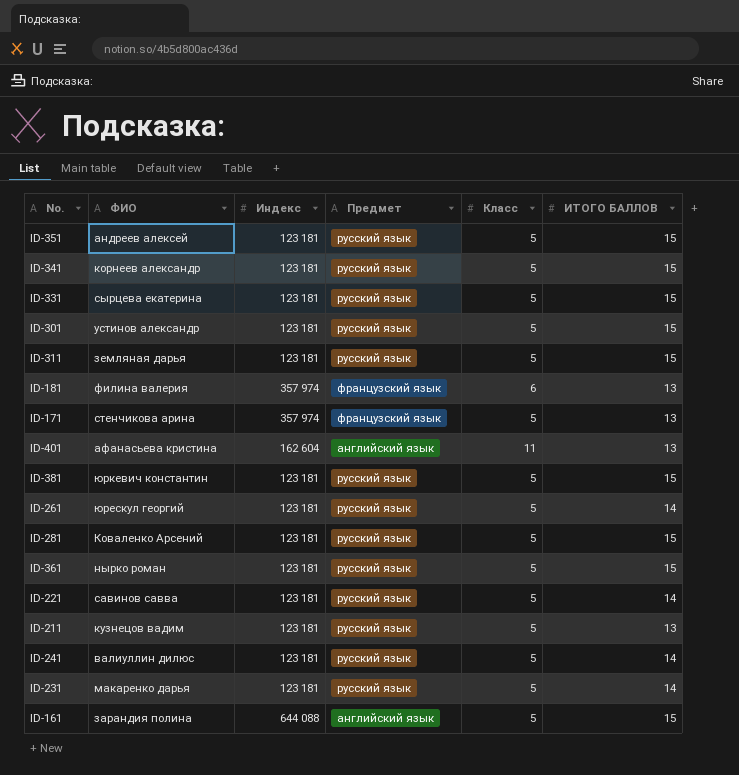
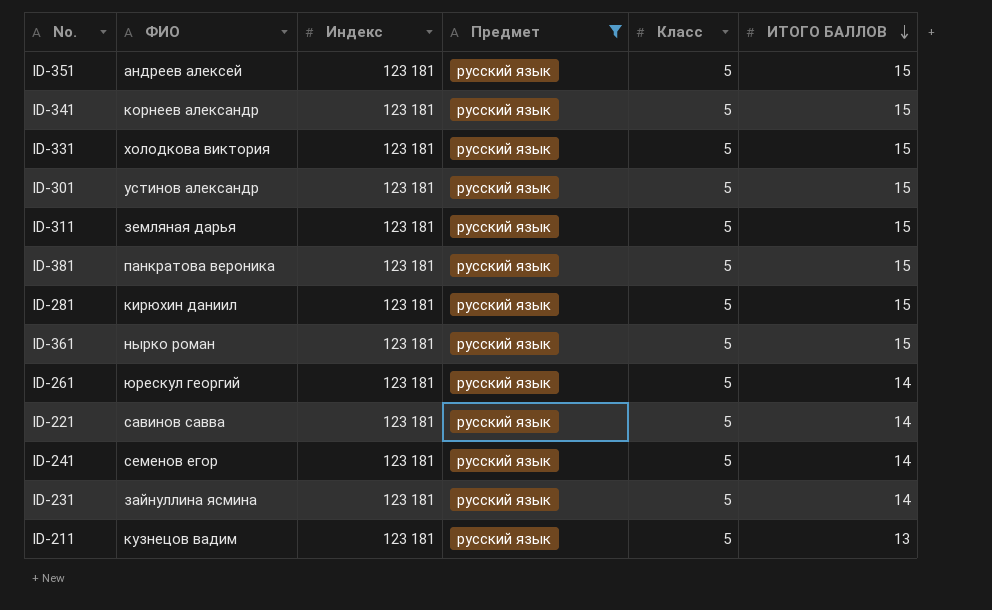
filter: none -> Предмет = русский язык
row order: none -> ИТОГО БАЛЛОВ descending
ID-331 | ФИО: сырцева екатерина -> холодкова виктория
ID-381 | ФИО: юркевич константин -> панкратова вероника
ID-281 | ФИО: Коваленко Арсений -> кирюхин даниил
ID-241 | ФИО: валиуллин дилюс -> семенов егор
ID-231 | ФИО: макаренко дарья -> зайнуллина ясмина

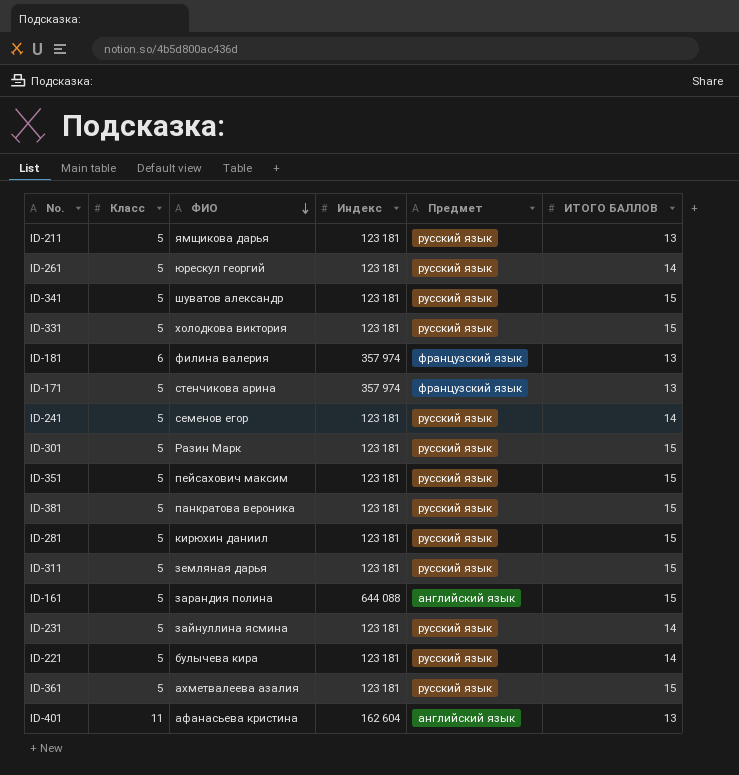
filter: Предмет = русский язык -> none
row order: ИТОГО БАЛЛОВ descending -> ФИО descending
column Класс | position: 5 -> 2
ID-211 | ФИО: кузнецов вадим -> ямщикова дарья
ID-341 | ФИО: корнеев александр -> шуватов александр
ID-301 | ФИО: устинов александр -> Разин Марк
ID-351 | ФИО: андреев алексей -> пейсахович максим
ID-221 | ФИО: савинов савва -> булычева кира
ID-361 | ФИО: нырко роман -> ахметвалеева азалия

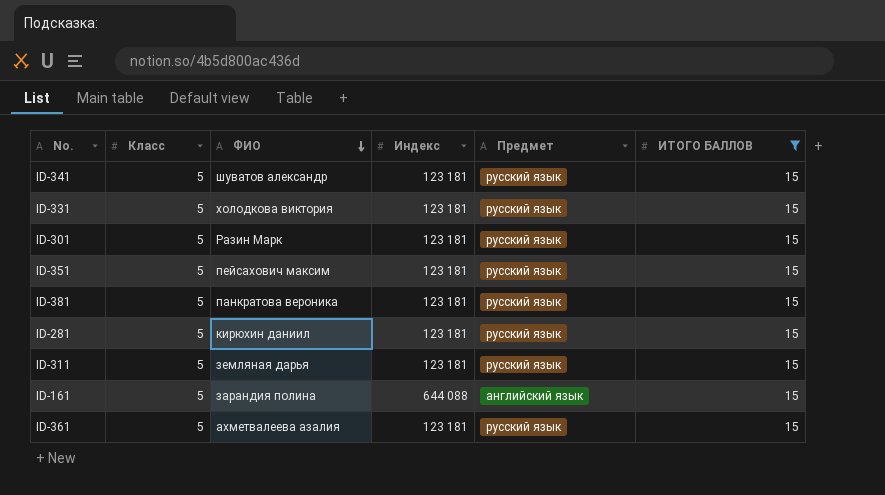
filter: none -> ИТОГО БАЛЛОВ = 15

